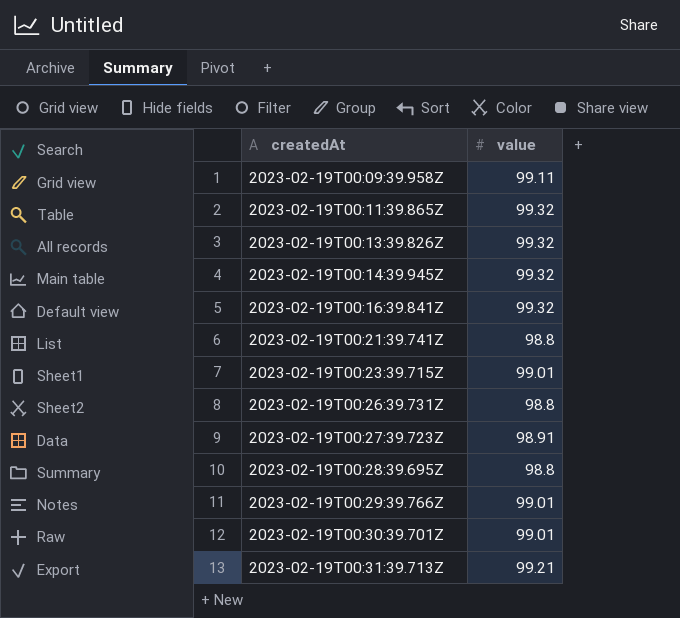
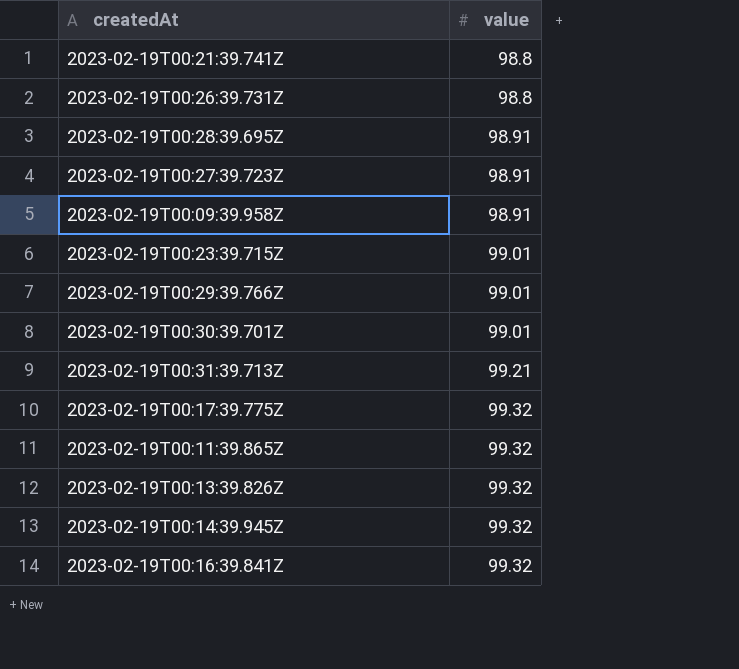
row order: createdAt ascending -> value ascending
2023-02-19T00:28:39.695Z | value: 98.8 -> 98.91
2023-02-19T00:09:39.958Z | value: 99.11 -> 98.91
row 2023-02-19T00:17:39.775Z: none -> 99.32

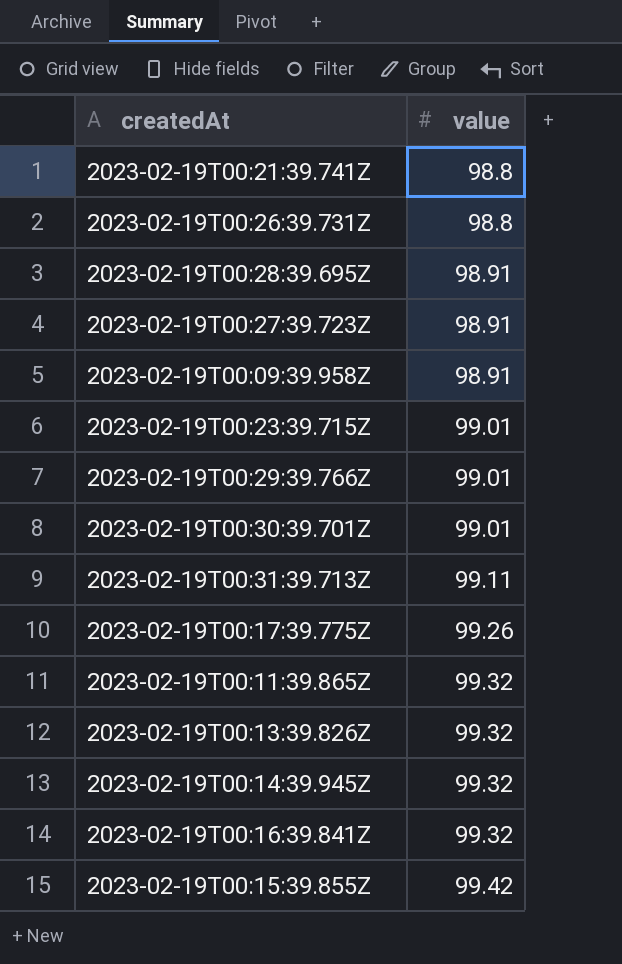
2023-02-19T00:31:39.713Z | value: 99.21 -> 99.11
2023-02-19T00:17:39.775Z | value: 99.32 -> 99.26
row 2023-02-19T00:15:39.855Z: none -> 99.42

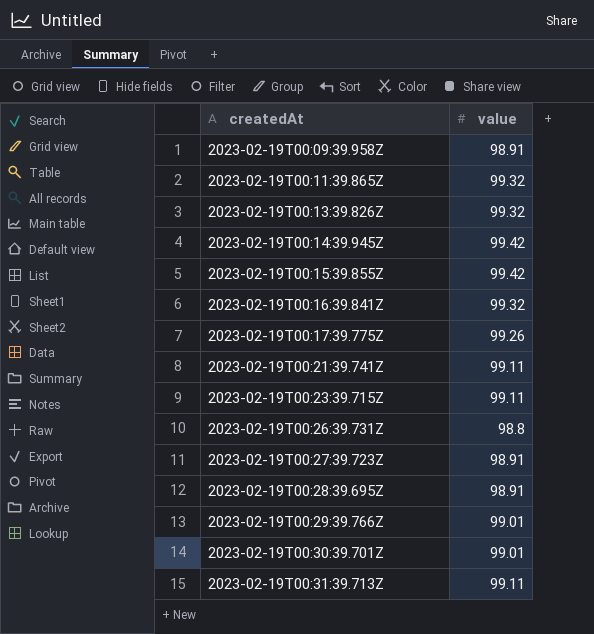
row order: value ascending -> createdAt ascending
2023-02-19T00:14:39.945Z | value: 99.32 -> 99.42
2023-02-19T00:21:39.741Z | value: 98.8 -> 99.11
2023-02-19T00:23:39.715Z | value: 99.01 -> 99.11

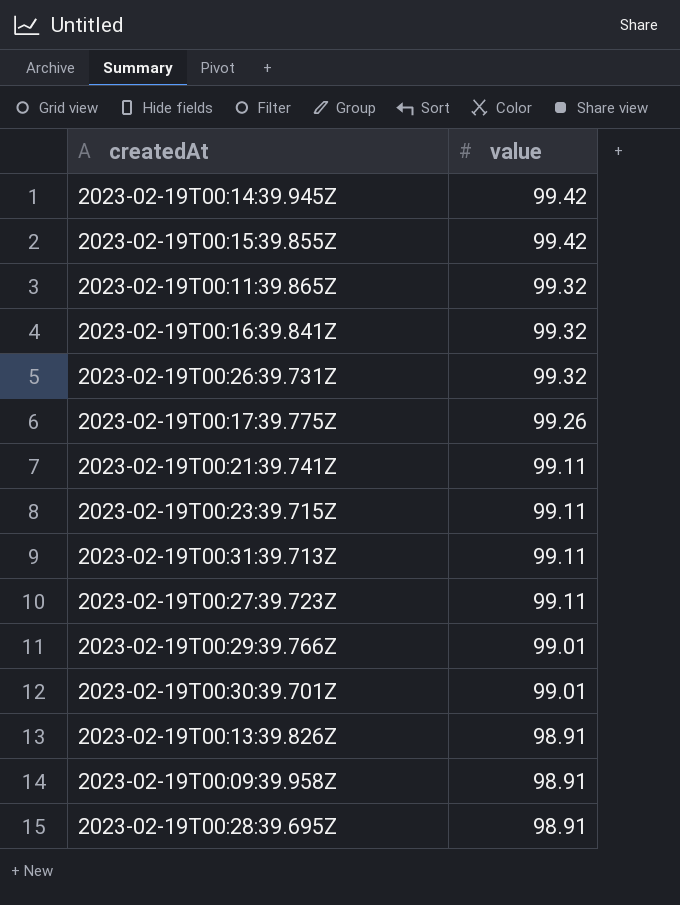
row order: createdAt ascending -> value descending
2023-02-19T00:26:39.731Z | value: 98.8 -> 99.32
2023-02-19T00:27:39.723Z | value: 98.91 -> 99.11
2023-02-19T00:13:39.826Z | value: 99.32 -> 98.91

